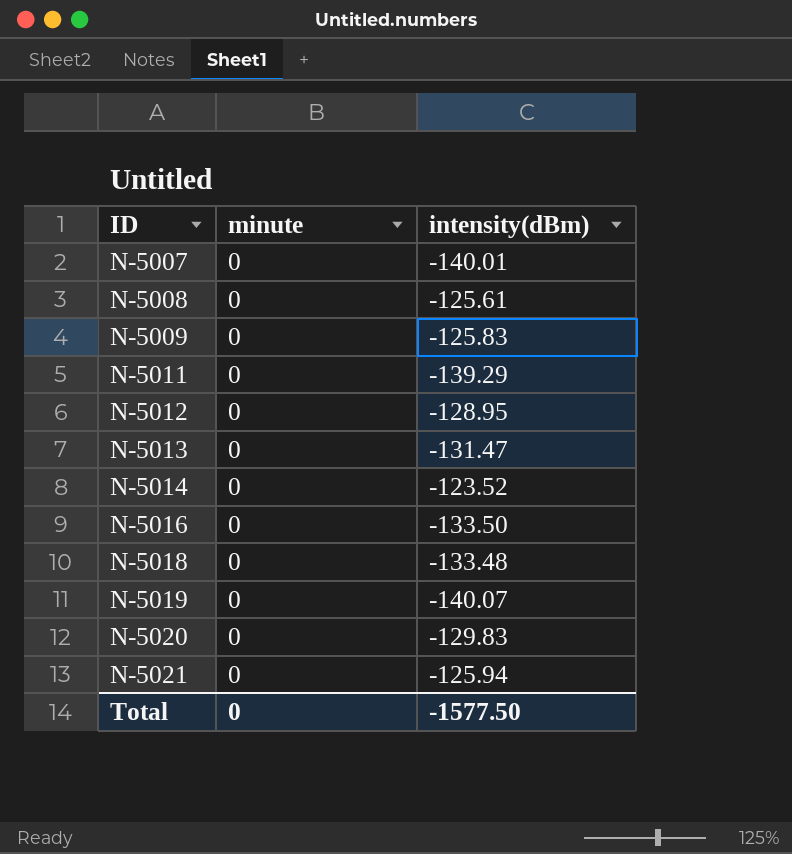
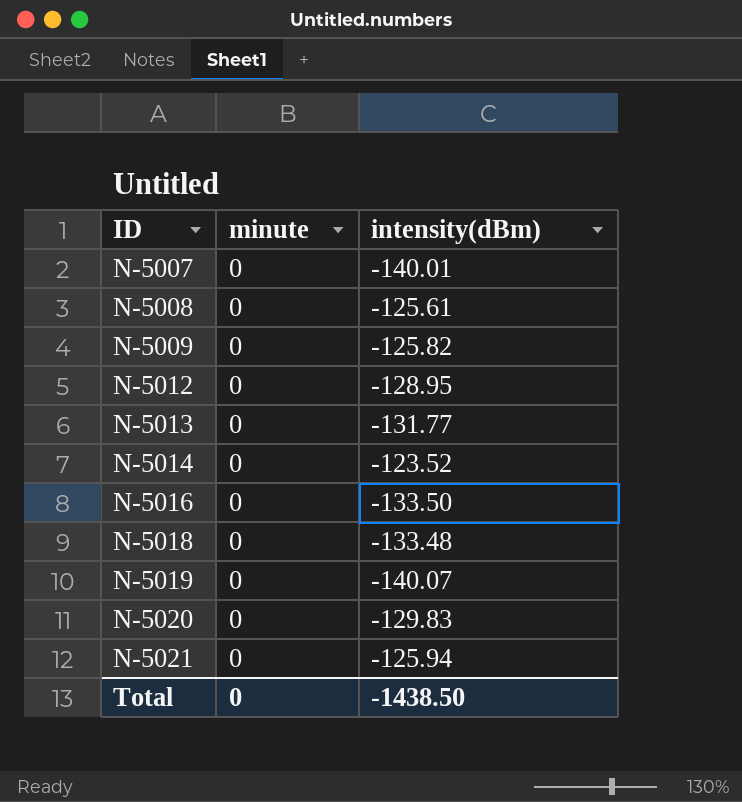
row N-5011: 0 | -139.29 -> none
N-5009 | intensity(dBm): -125.83 -> -125.82
N-5013 | intensity(dBm): -131.47 -> -131.77
Total | intensity(dBm): -1577.50 -> -1438.50

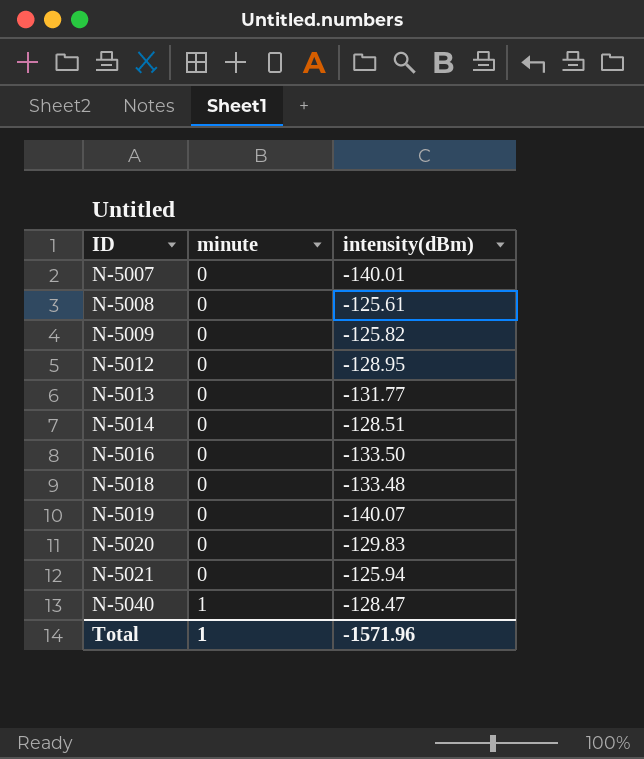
N-5014 | intensity(dBm): -123.52 -> -128.51
row N-5040: none -> 1 | -128.47
Total | minute: 0 -> 1
Total | intensity(dBm): -1438.50 -> -1571.96

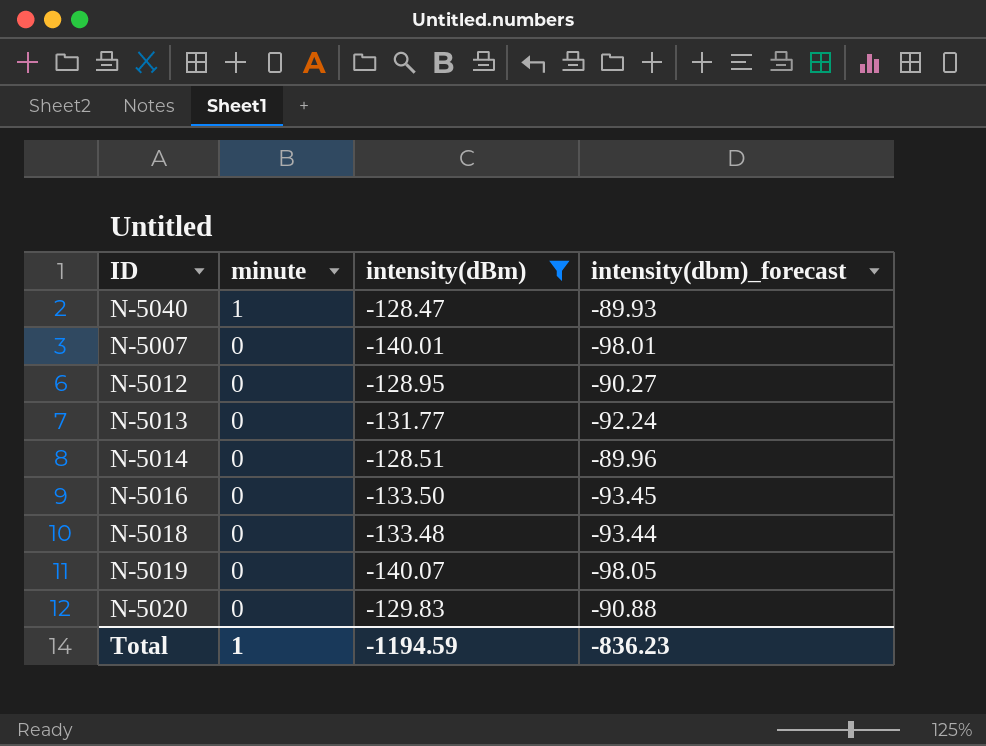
filter: none -> intensity(dBm) <= -128.47
row order: ID ascending -> minute descending
column intensity(dbm)_forecast | formula: none -> [intensity(dBm)] * 0.7
Total | intensity(dBm): -1571.96 -> -1194.59

